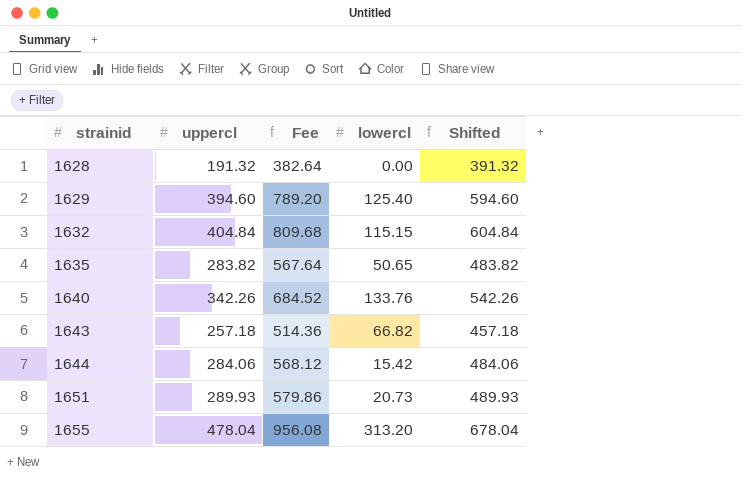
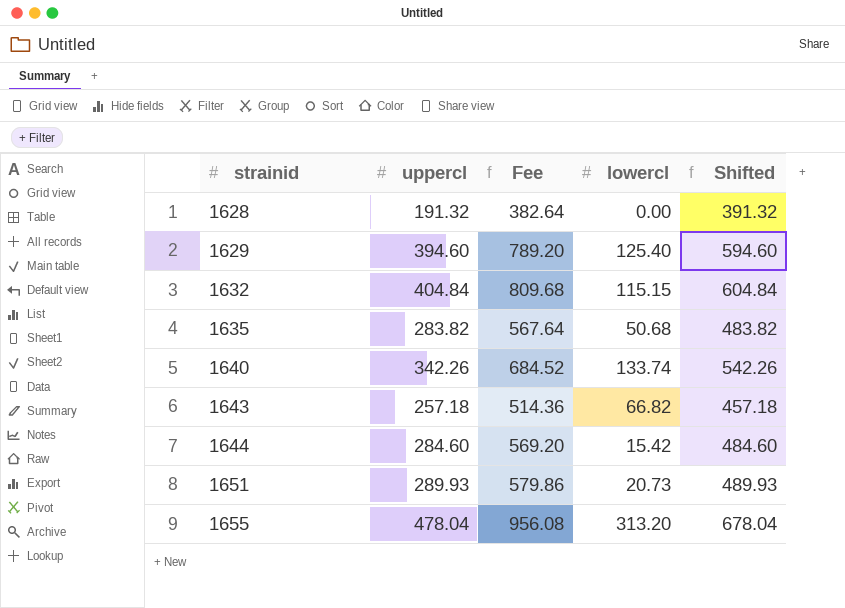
1635 | lowercl: 50.65 -> 50.68
1640 | lowercl: 133.76 -> 133.74
1644 | uppercl: 284.06 -> 284.60
1644 | Fee: 568.12 -> 569.20
1644 | Shifted: 484.06 -> 484.60

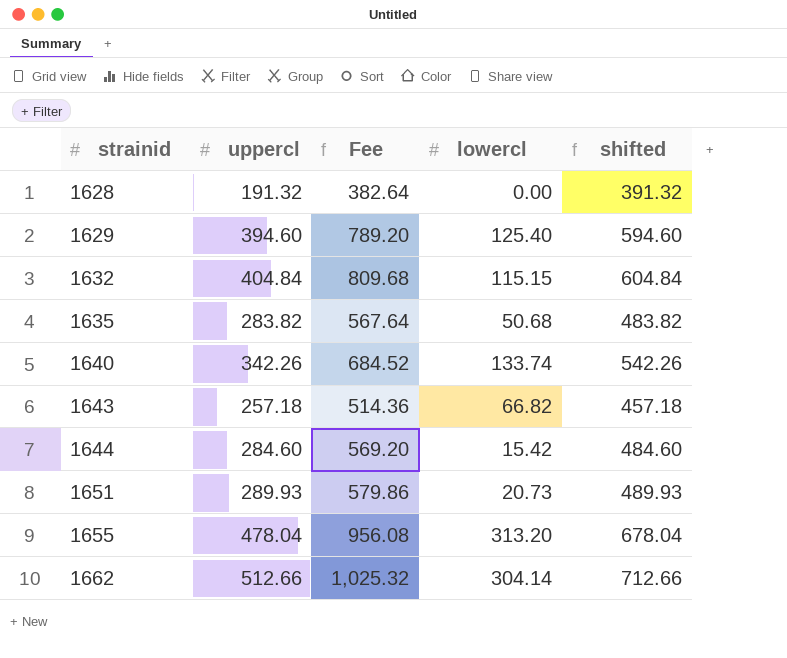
column name: Shifted -> shifted
row 1662: none -> 512.66 | 1,025.32 | 304.14 | 712.66

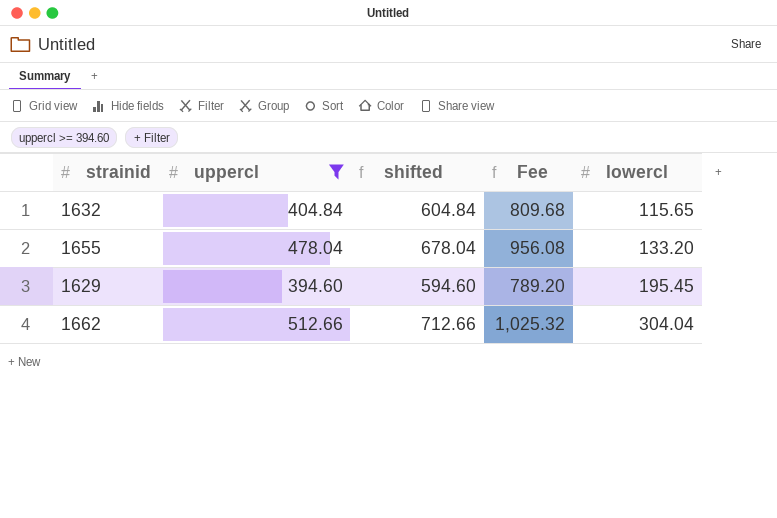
filter: none -> uppercl >= 394.60
row order: strainid ascending -> lowercl ascending
column shifted | position: 5 -> 3
1632 | lowercl: 115.15 -> 115.65
1655 | lowercl: 313.20 -> 133.20
1629 | lowercl: 125.40 -> 195.45
1662 | lowercl: 304.14 -> 304.04

